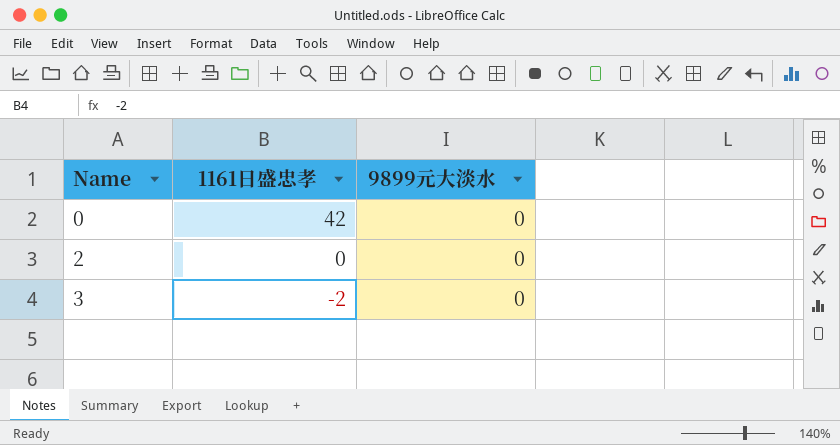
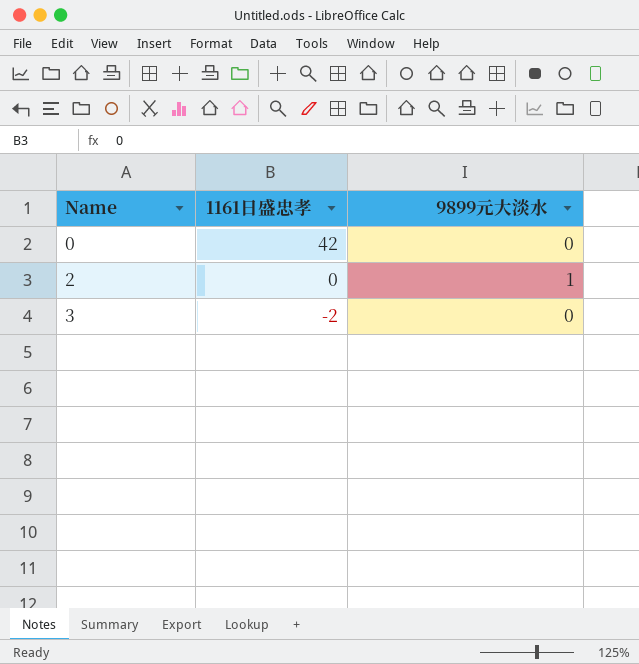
2 | 9899元大淡水: 0 -> 1

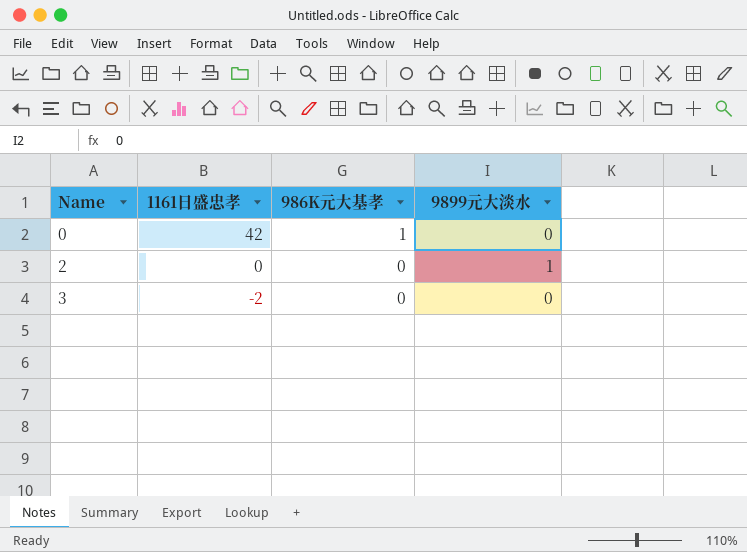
column 986K元大基孝 | position: none -> 3

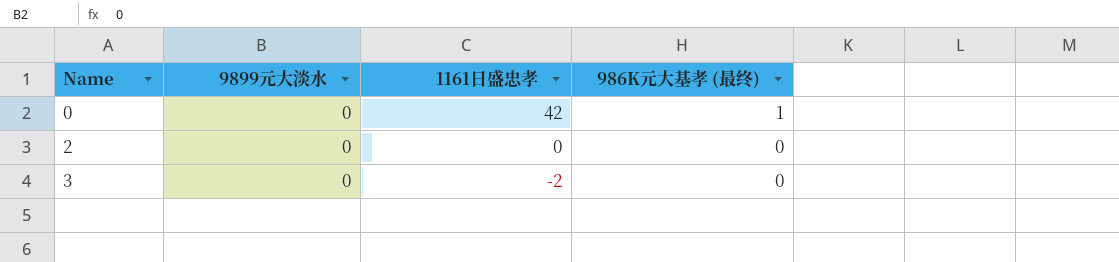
column 9899元大淡水 | position: 4 -> 2
column name: 986K元大基孝 -> 986K元大基孝 (最终)
2 | 9899元大淡水: 1 -> 0

